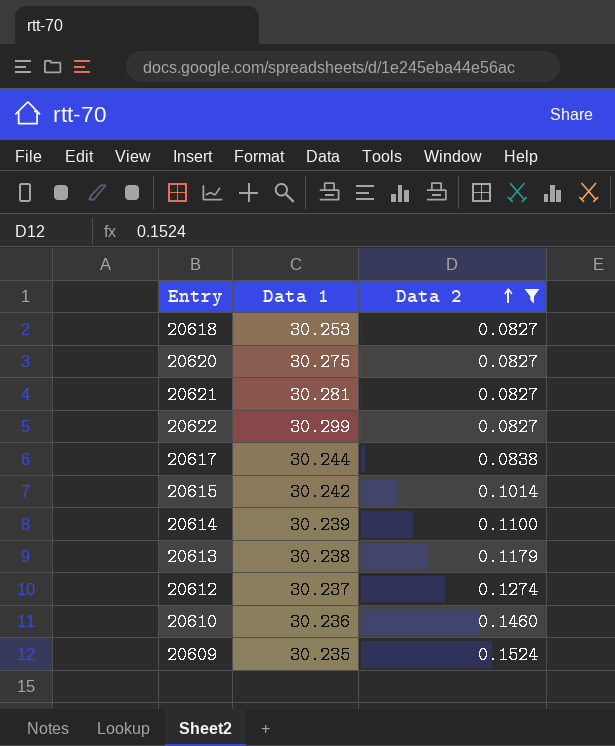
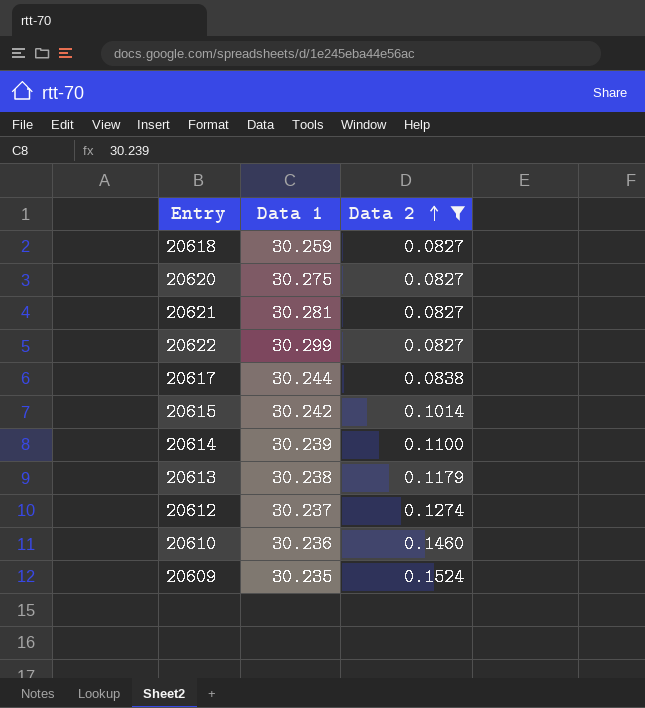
20618 | Data 1: 30.253 -> 30.259

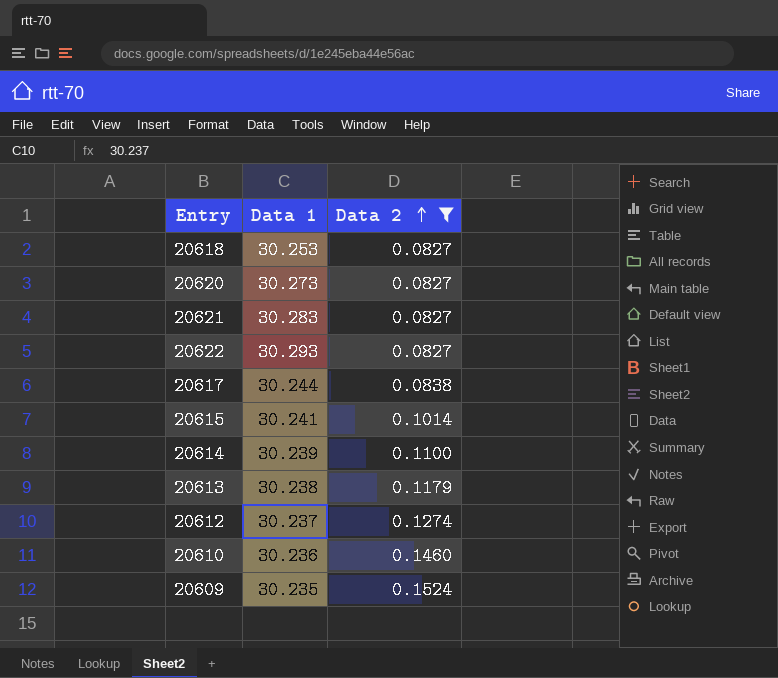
20618 | Data 1: 30.259 -> 30.253
20620 | Data 1: 30.275 -> 30.273
20621 | Data 1: 30.281 -> 30.283
20622 | Data 1: 30.299 -> 30.293
20615 | Data 1: 30.242 -> 30.241

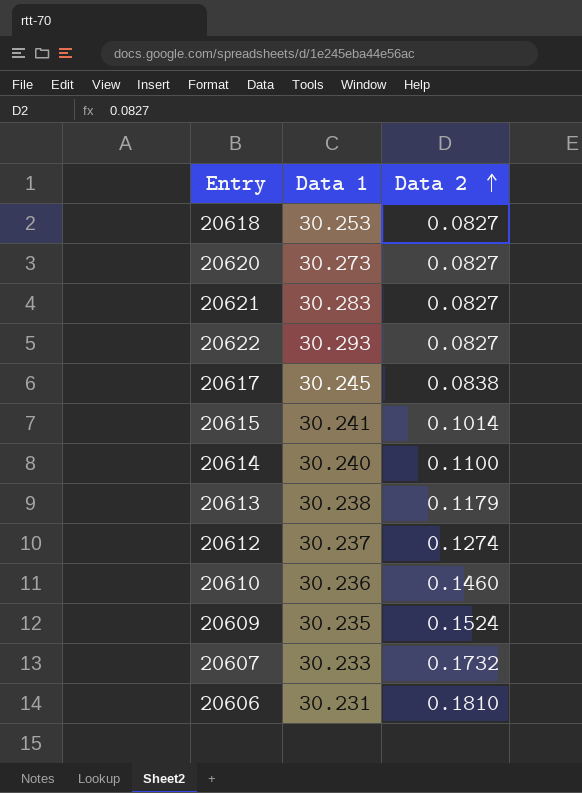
filter: Data 2 <= 0.1524 -> none
20617 | Data 1: 30.244 -> 30.245
20614 | Data 1: 30.239 -> 30.240

